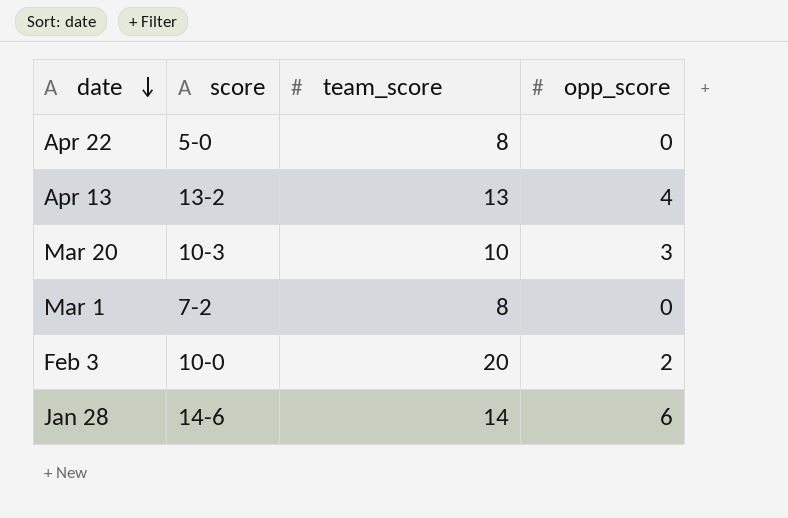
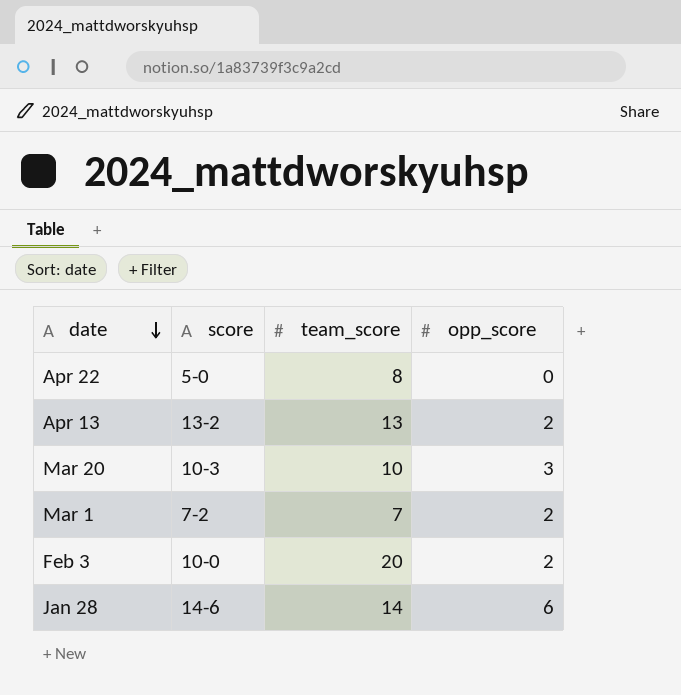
Apr 13 | opp_score: 4 -> 2
Mar 1 | team_score: 8 -> 7
Mar 1 | opp_score: 0 -> 2

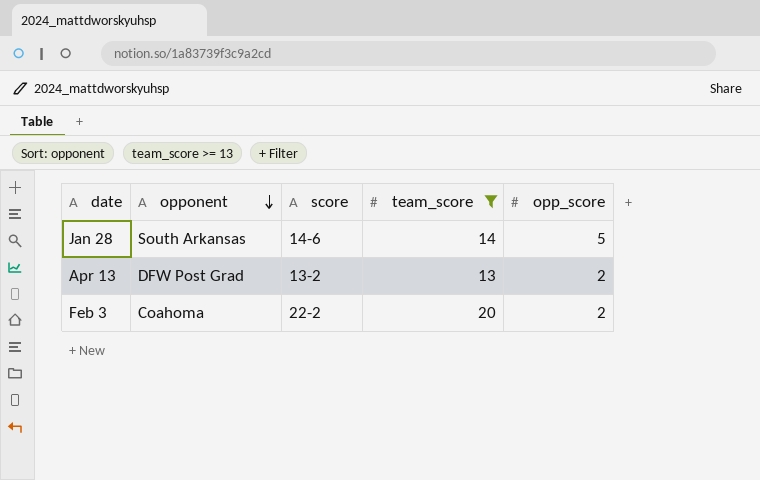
filter: none -> team_score >= 13
row order: date descending -> opponent descending
column opponent | position: none -> 2
Jan 28 | opp_score: 6 -> 5
Feb 3 | score: 10-0 -> 22-2

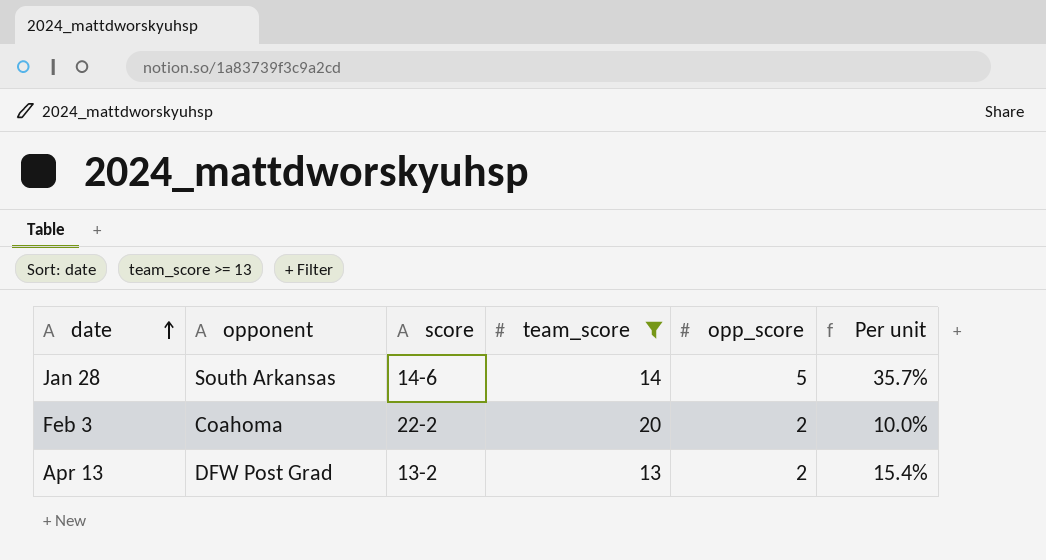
row order: opponent descending -> date ascending
column Per unit | formula: none -> [opp_score] / [team_score]

